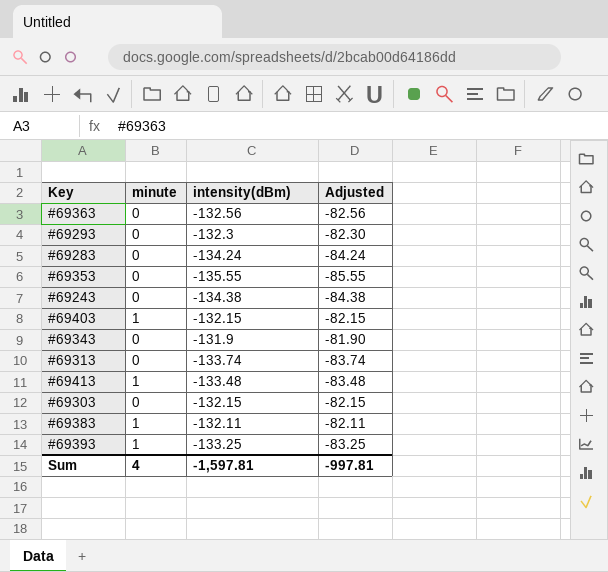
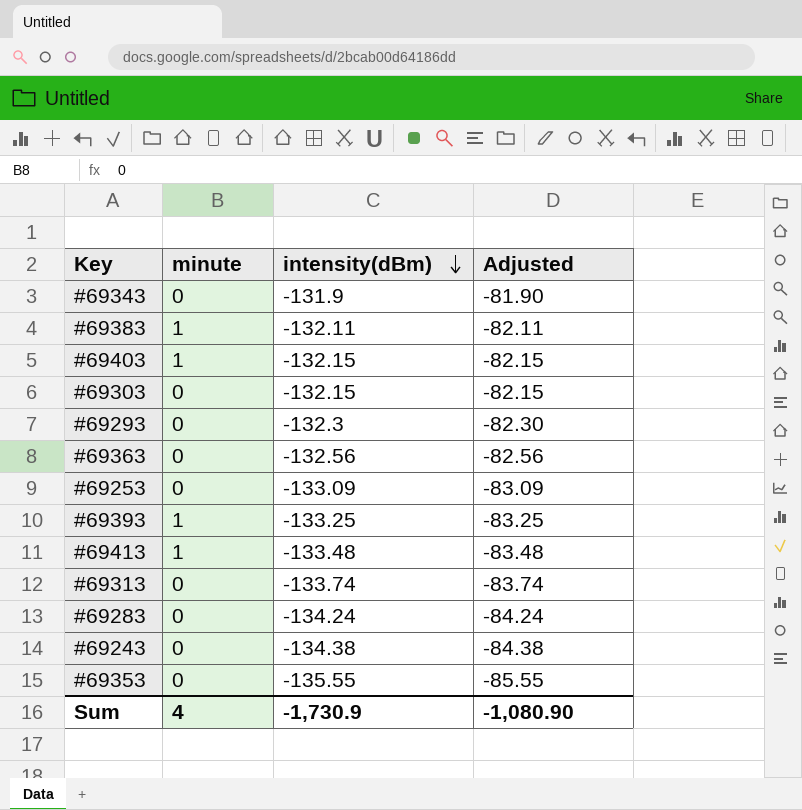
row order: none -> intensity(dBm) descending
row #69253: none -> 0 | -133.09 | -83.09
Sum | intensity(dBm): -1,597.81 -> -1,730.9
Sum | Adjusted: -997.81 -> -1,080.90

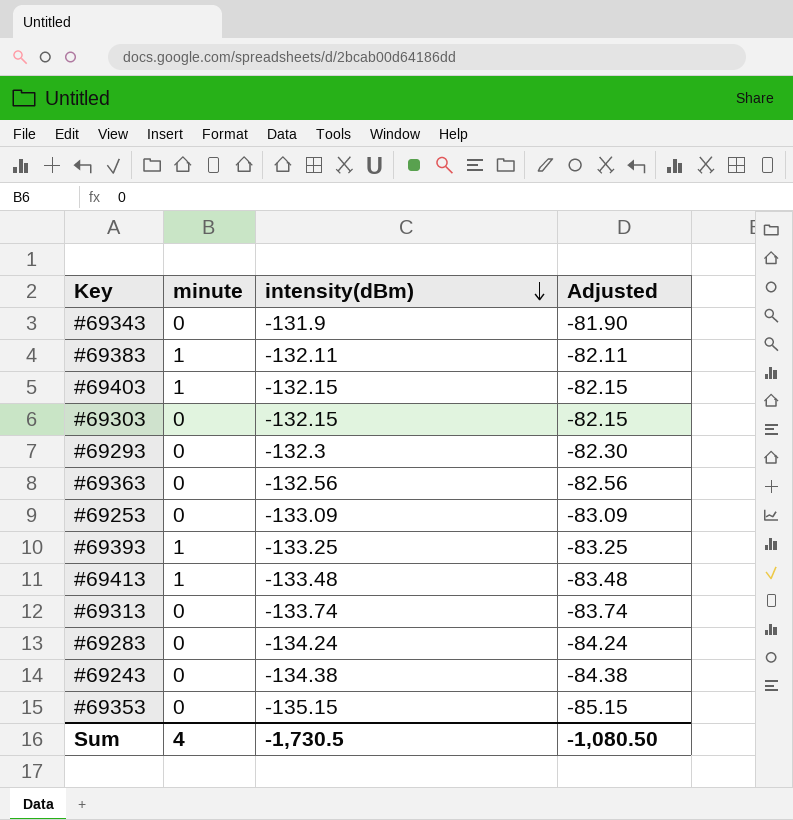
#69353 | intensity(dBm): -135.55 -> -135.15
#69353 | Adjusted: -85.55 -> -85.15
Sum | intensity(dBm): -1,730.9 -> -1,730.5
Sum | Adjusted: -1,080.90 -> -1,080.50

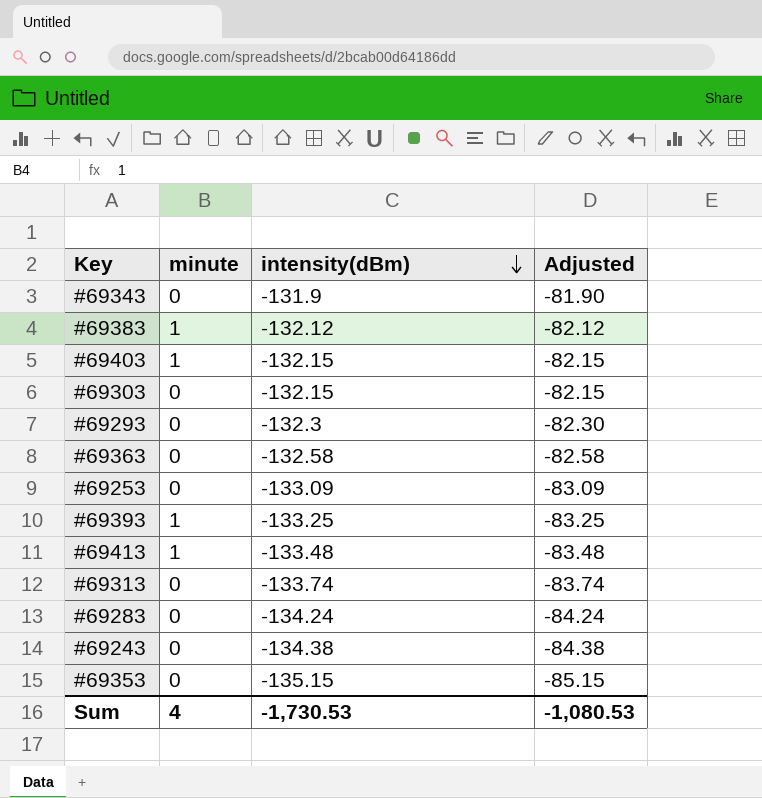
#69383 | intensity(dBm): -132.11 -> -132.12
#69383 | Adjusted: -82.11 -> -82.12
#69363 | intensity(dBm): -132.56 -> -132.58
#69363 | Adjusted: -82.56 -> -82.58
Sum | intensity(dBm): -1,730.5 -> -1,730.53
Sum | Adjusted: -1,080.50 -> -1,080.53

